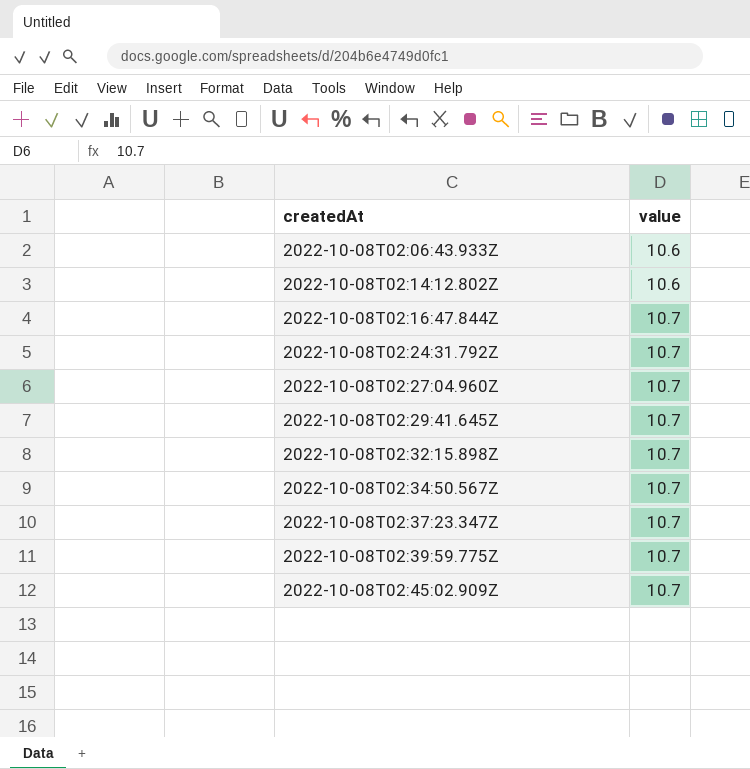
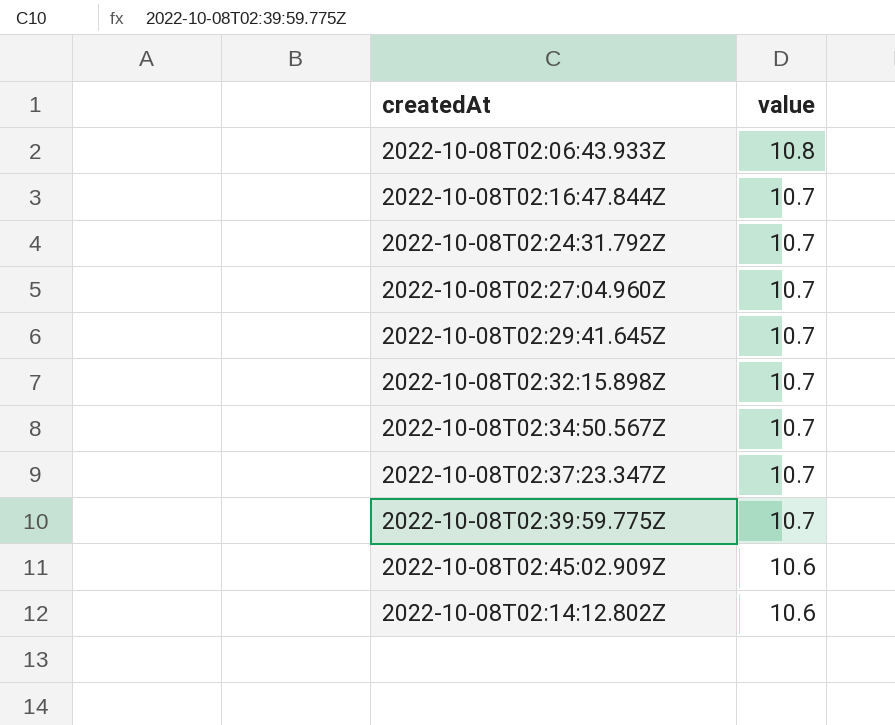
row order: createdAt ascending -> value descending
2022-10-08T02:06:43.933Z | value: 10.6 -> 10.8
2022-10-08T02:45:02.909Z | value: 10.7 -> 10.6

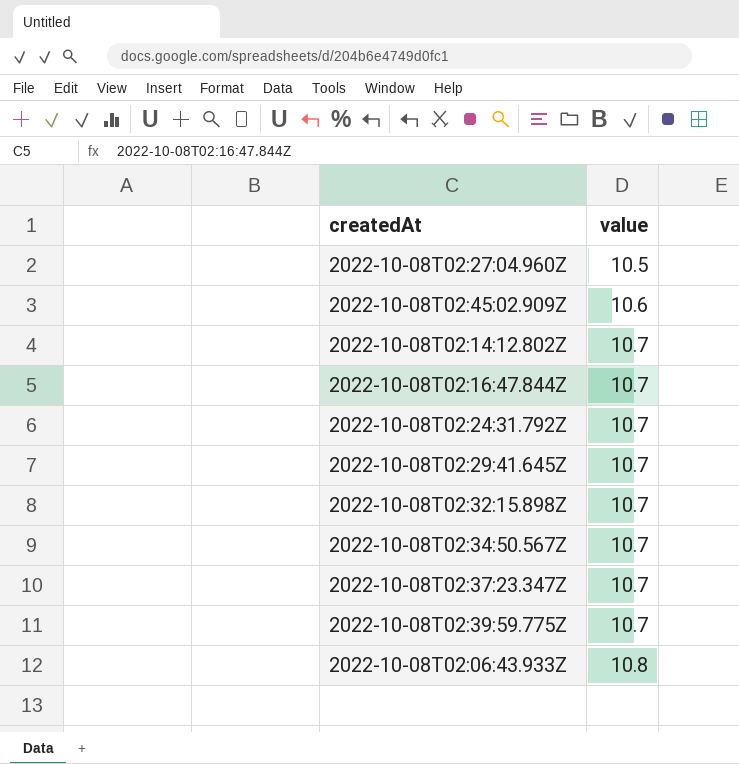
row order: value descending -> value ascending
2022-10-08T02:27:04.960Z | value: 10.7 -> 10.5
2022-10-08T02:14:12.802Z | value: 10.6 -> 10.7

